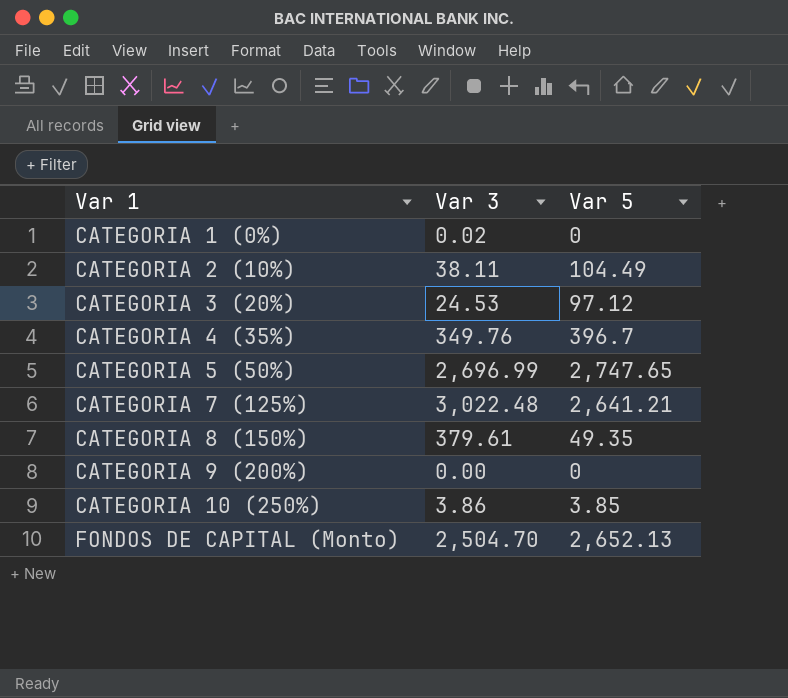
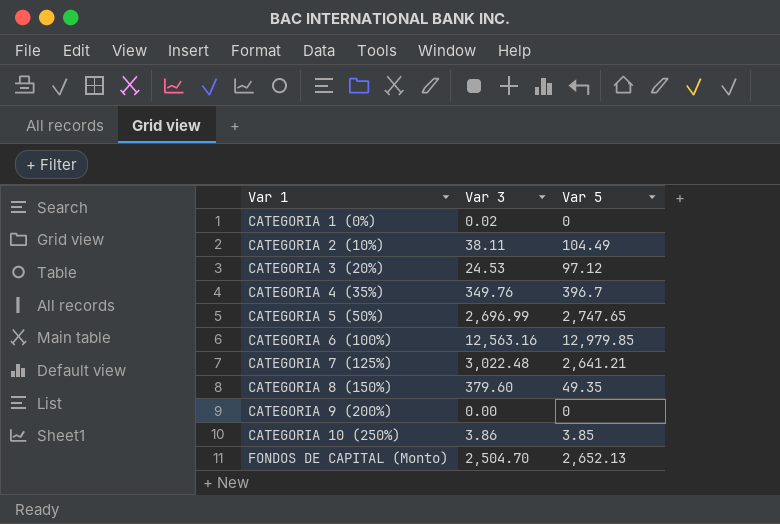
row CATEGORIA 6 (100%): none -> 12,563.16 | 12,979.85
CATEGORIA 8 (150%) | Var 3: 379.61 -> 379.60

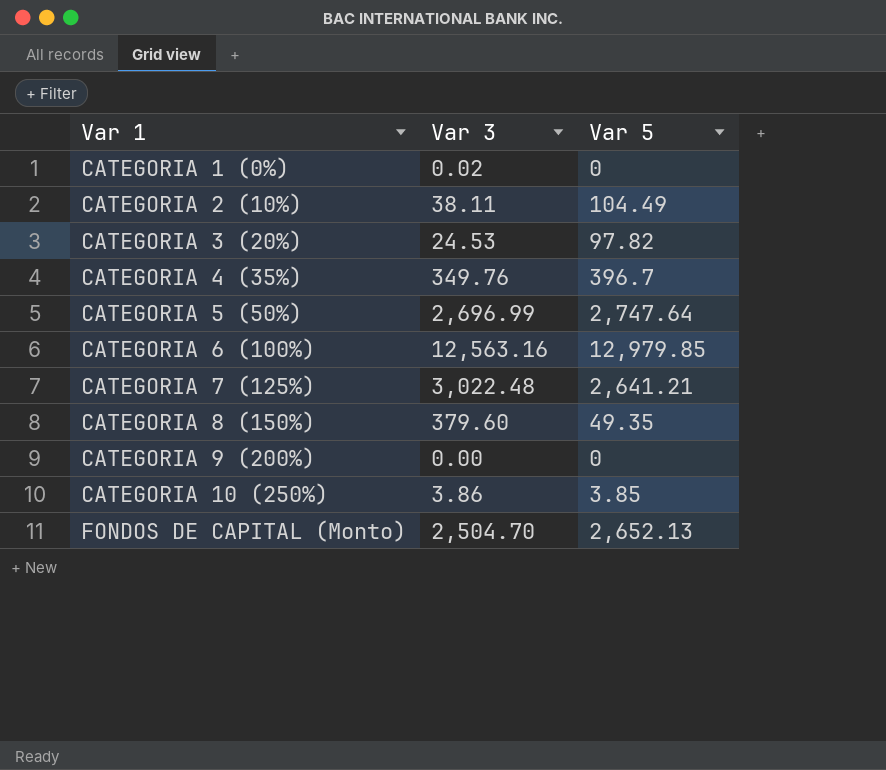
CATEGORIA 3 (20%) | Var 5: 97.12 -> 97.82
CATEGORIA 5 (50%) | Var 5: 2,747.65 -> 2,747.64

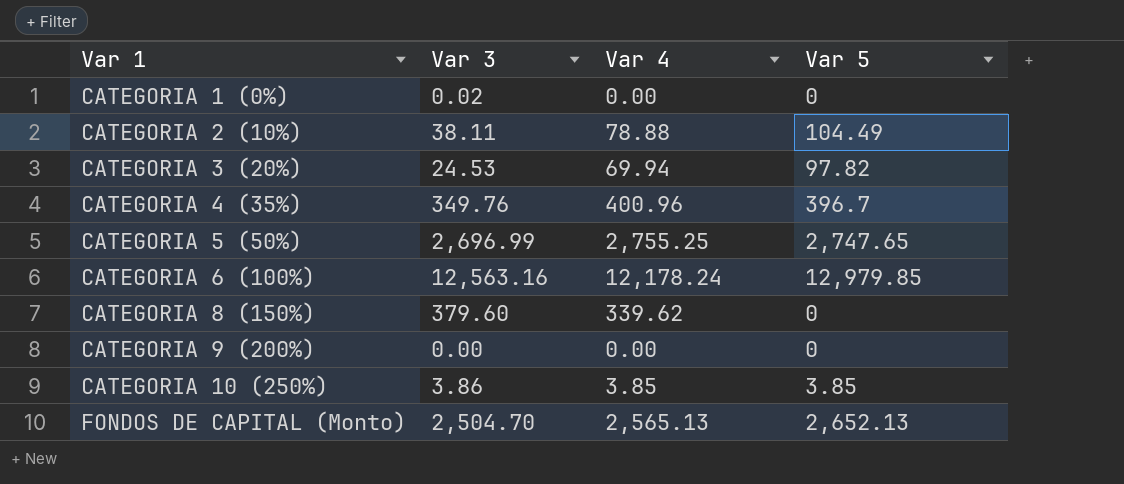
column Var 4 | position: none -> 3
row CATEGORIA 7 (125%): 3,022.48 | 2,641.21 -> none
CATEGORIA 5 (50%) | Var 5: 2,747.64 -> 2,747.65
CATEGORIA 8 (150%) | Var 5: 49.35 -> 0

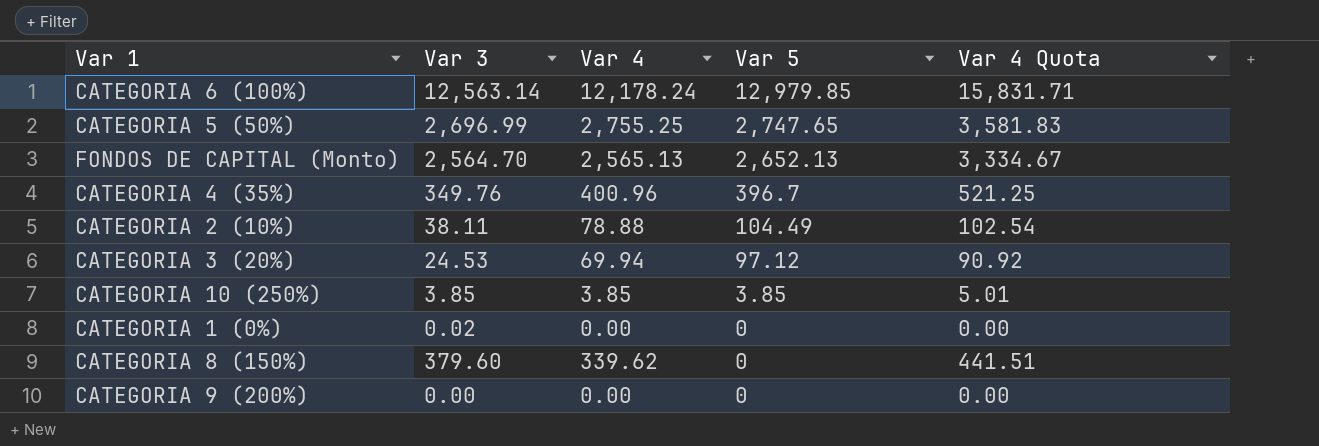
row order: Var 1 ascending -> Var 5 descending
column Var 4 Quota | formula: none -> [Var 4] * 1.3
CATEGORIA 6 (100%) | Var 3: 12,563.16 -> 12,563.14
FONDOS DE CAPITAL (Monto) | Var 3: 2,504.70 -> 2,564.70
CATEGORIA 3 (20%) | Var 5: 97.82 -> 97.12
CATEGORIA 10 (250%) | Var 3: 3.86 -> 3.85

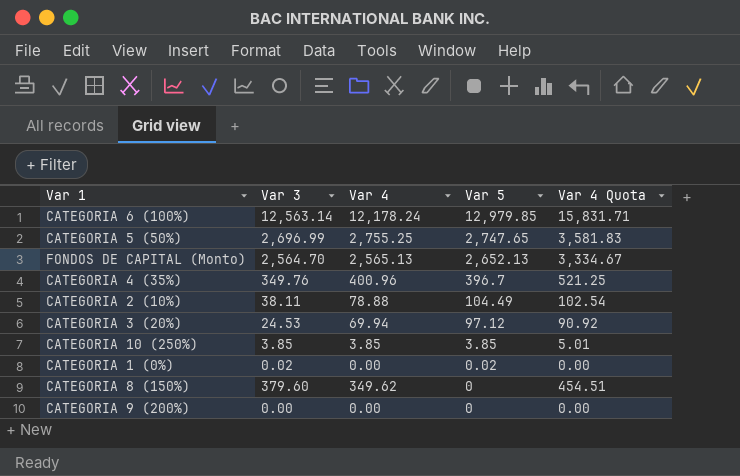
CATEGORIA 1 (0%) | Var 5: 0 -> 0.02
CATEGORIA 8 (150%) | Var 4: 339.62 -> 349.62
CATEGORIA 8 (150%) | Var 4 Quota: 441.51 -> 454.51

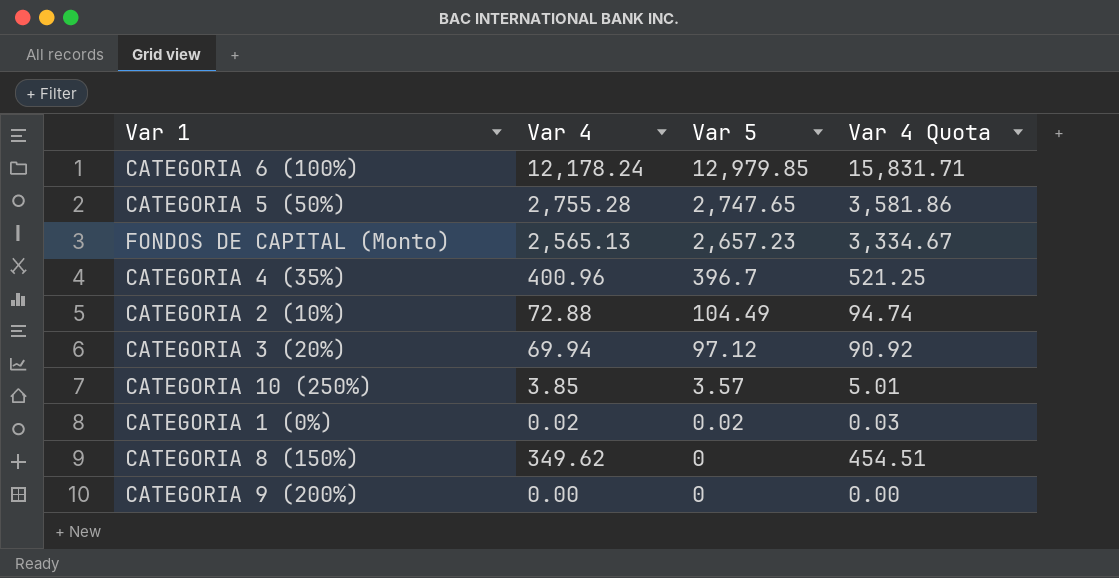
column Var 3 | position: 2 -> none
CATEGORIA 5 (50%) | Var 4: 2,755.25 -> 2,755.28
CATEGORIA 5 (50%) | Var 4 Quota: 3,581.83 -> 3,581.86
FONDOS DE CAPITAL (Monto) | Var 5: 2,652.13 -> 2,657.23
CATEGORIA 2 (10%) | Var 4: 78.88 -> 72.88
CATEGORIA 2 (10%) | Var 4 Quota: 102.54 -> 94.74
CATEGORIA 10 (250%) | Var 5: 3.85 -> 3.57
CATEGORIA 1 (0%) | Var 4: 0.00 -> 0.02
CATEGORIA 1 (0%) | Var 4 Quota: 0.00 -> 0.03

